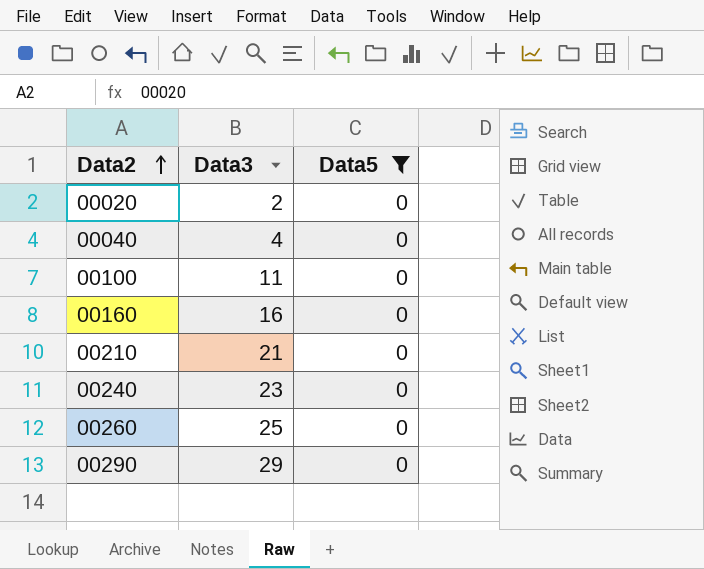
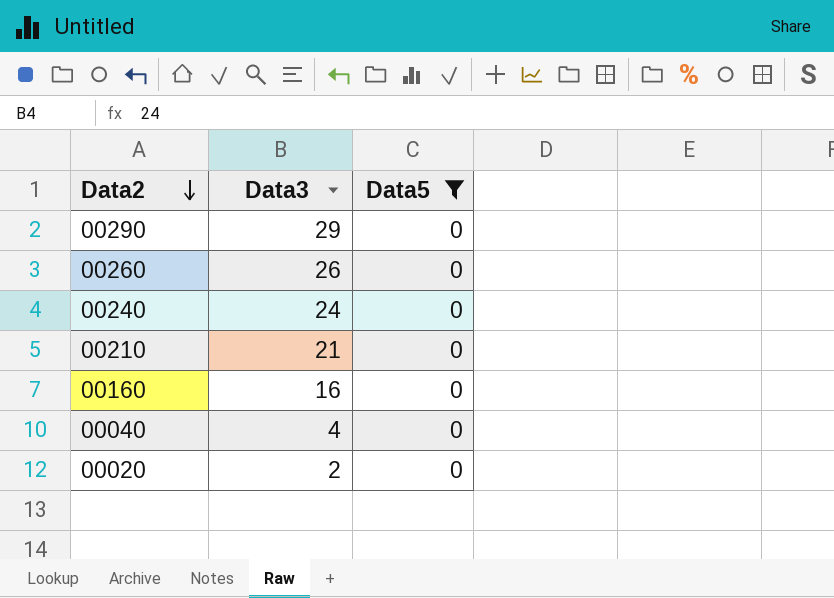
row order: Data2 ascending -> Data2 descending
row 00100: 11 | 0 -> none
00260 | Data3: 25 -> 26
00240 | Data3: 23 -> 24

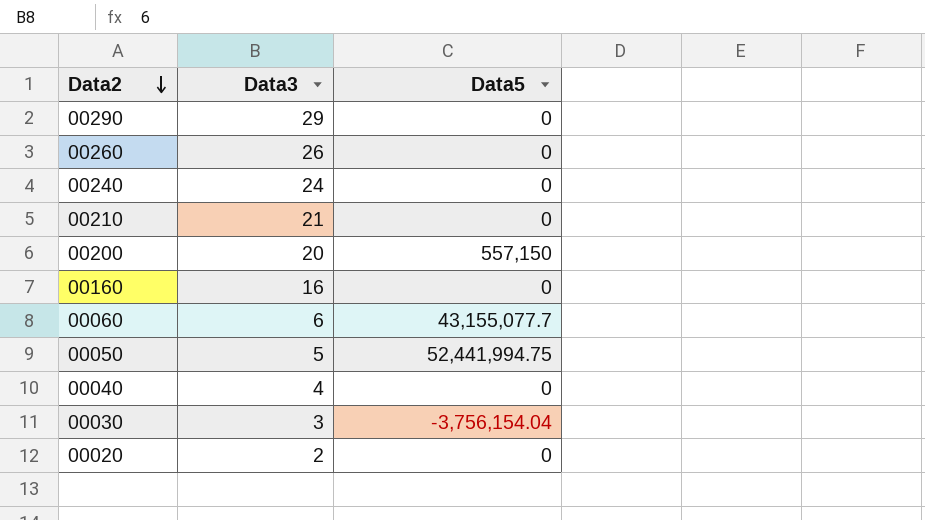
filter: Data5 = 0 -> none

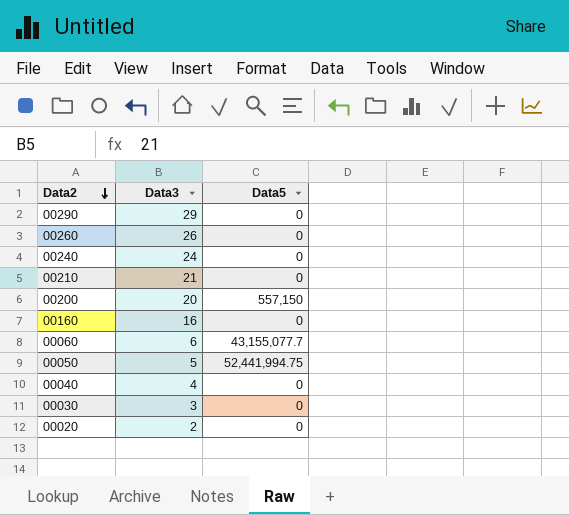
00030 | Data5: -3,756,154.04 -> 0

